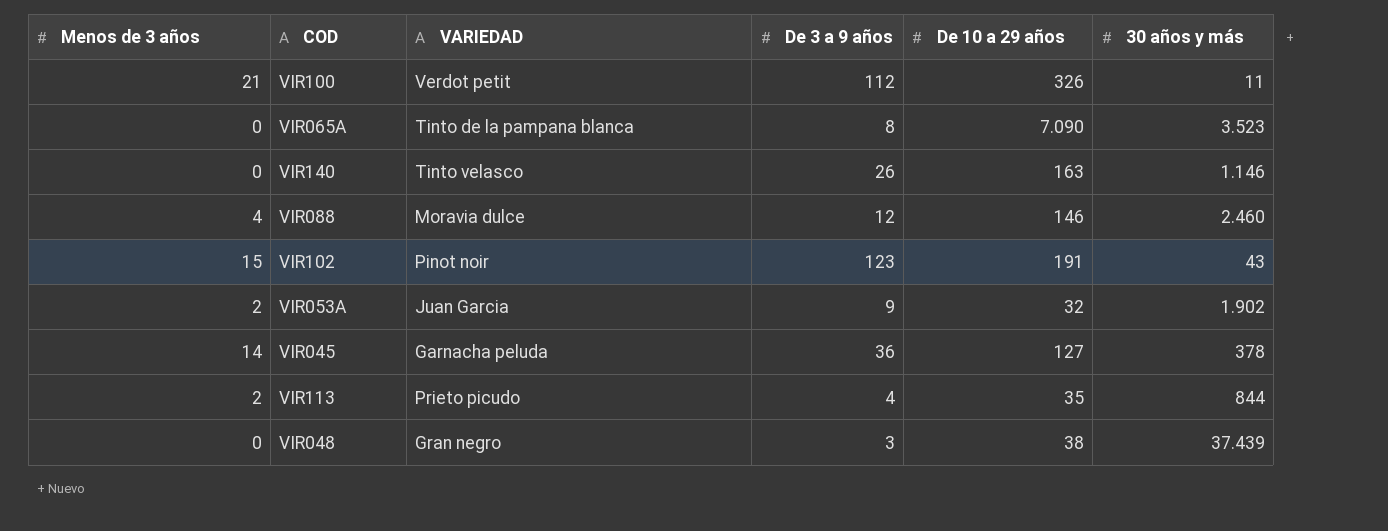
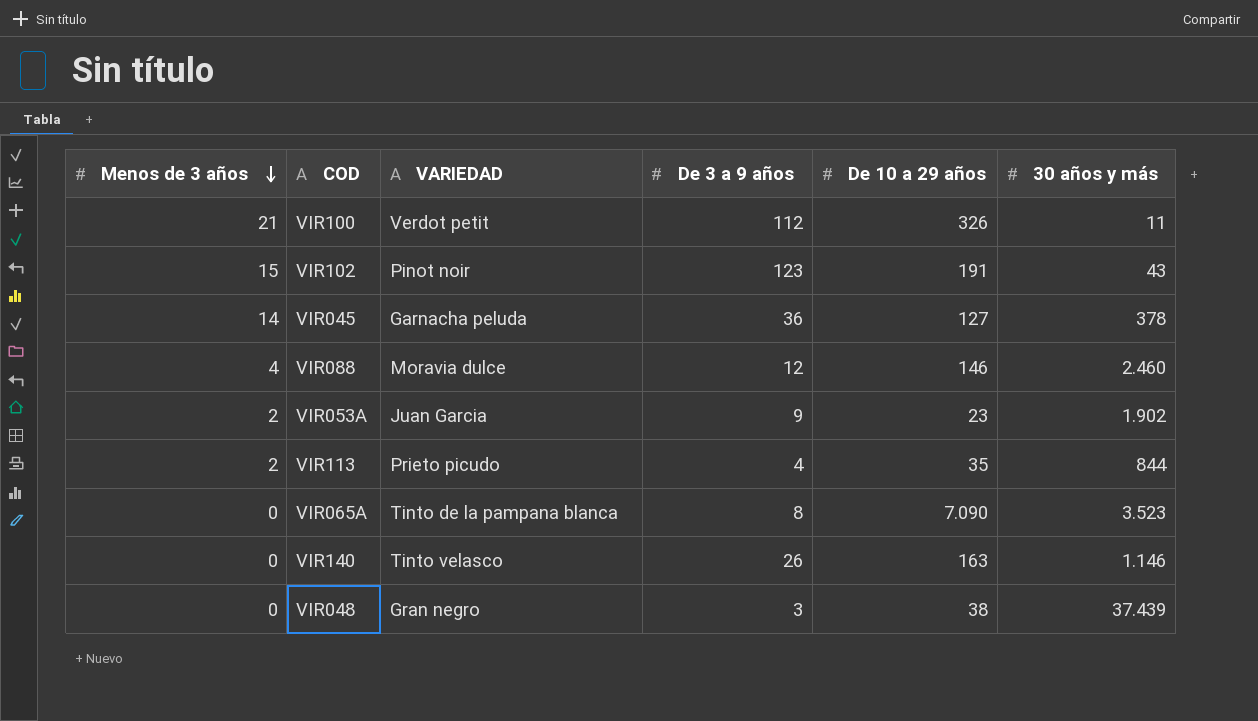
row order: none -> Menos de 3 años descending
VIR053A | De 10 a 29 años: 32 -> 23

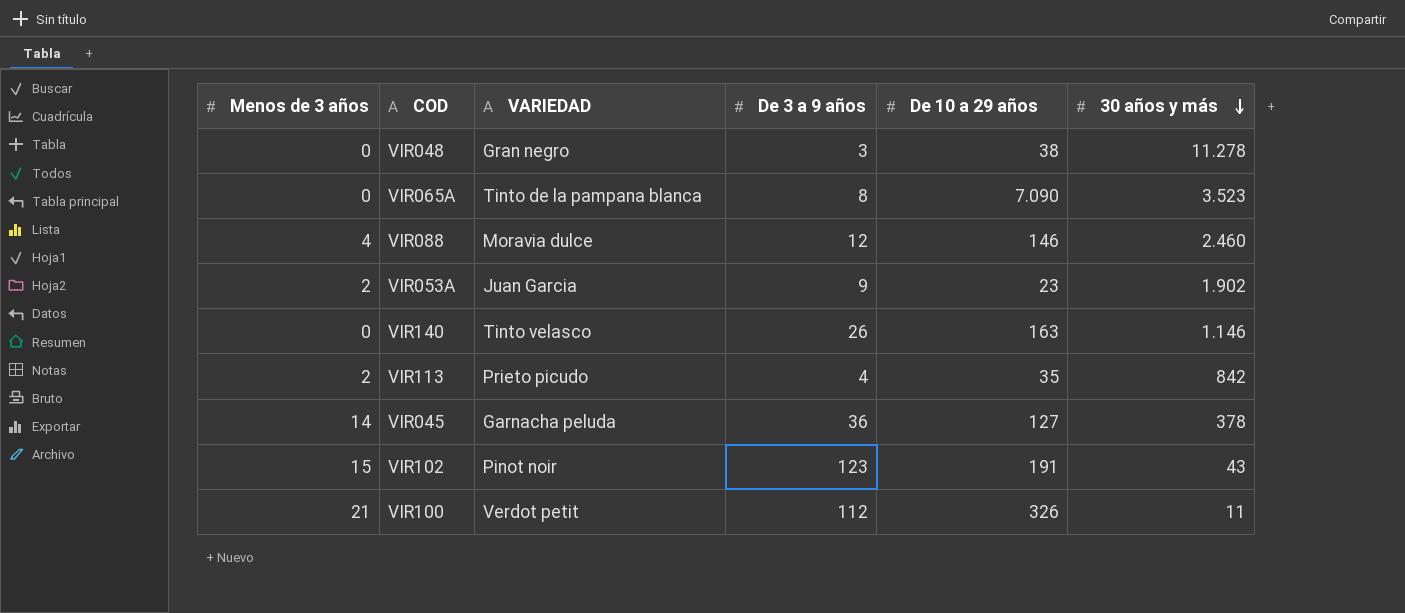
row order: Menos de 3 años descending -> 30 años y más descending
VIR048 | 30 años y más: 37.439 -> 11.278
VIR113 | 30 años y más: 844 -> 842

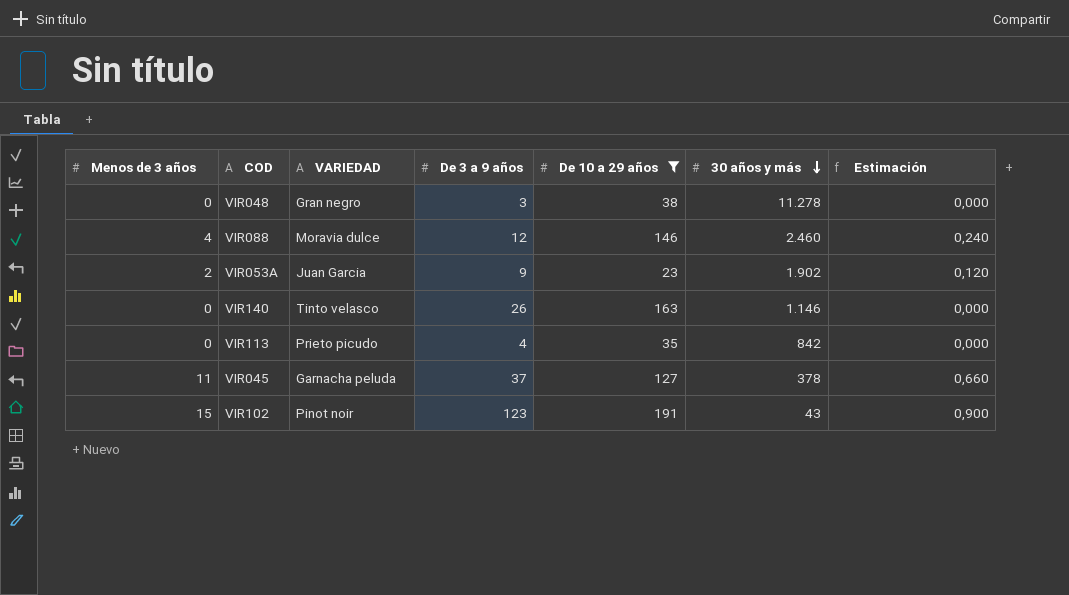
filter: none -> De 10 a 29 años <= 191
column Estimación | formula: none -> [Menos de 3 años] * 0,06
VIR113 | Menos de 3 años: 2 -> 0
VIR045 | Menos de 3 años: 14 -> 11
VIR045 | De 3 a 9 años: 36 -> 37

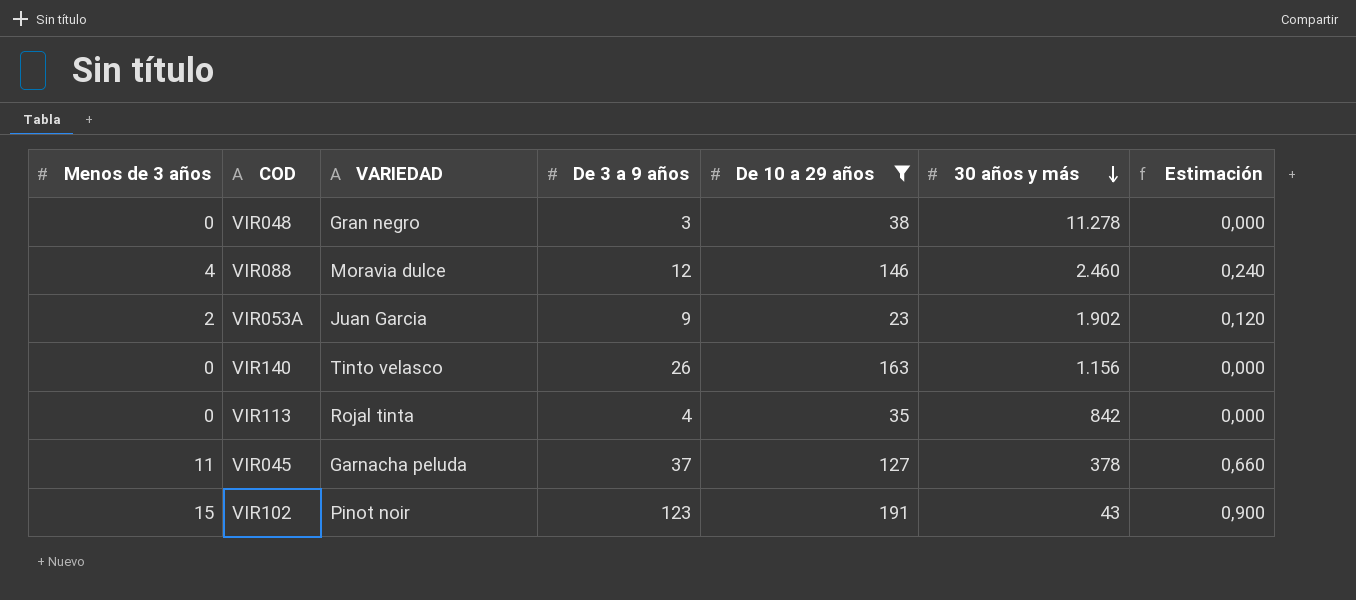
VIR140 | 30 años y más: 1.146 -> 1.156
VIR113 | VARIEDAD: Prieto picudo -> Rojal tinta

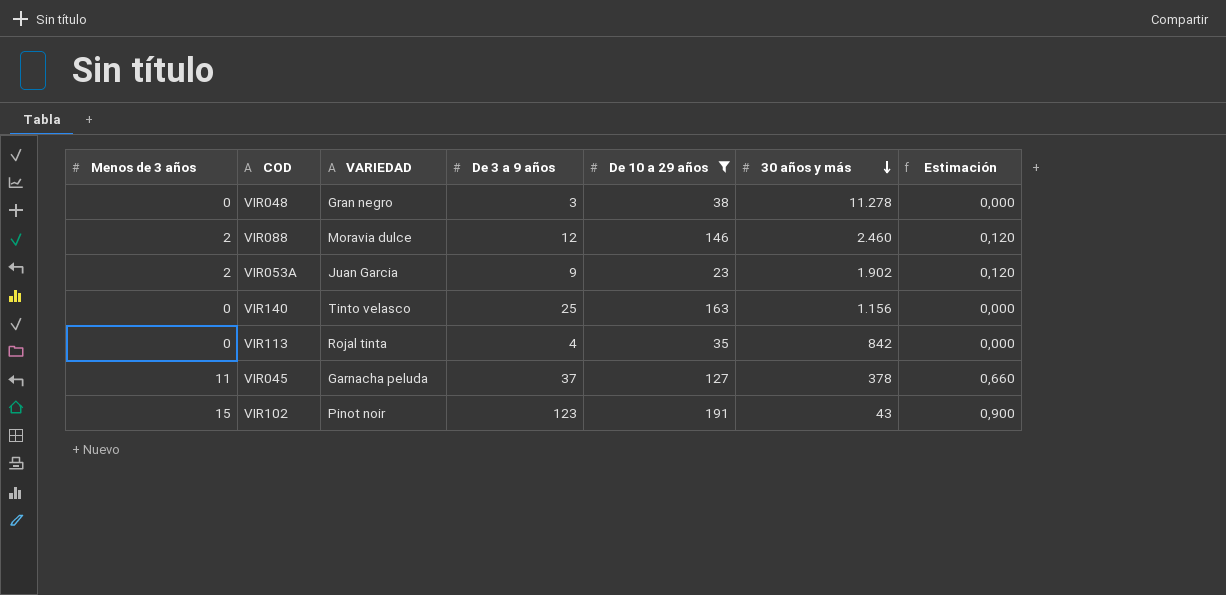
VIR088 | Menos de 3 años: 4 -> 2
VIR088 | Estimación: 0,240 -> 0,120
VIR140 | De 3 a 9 años: 26 -> 25

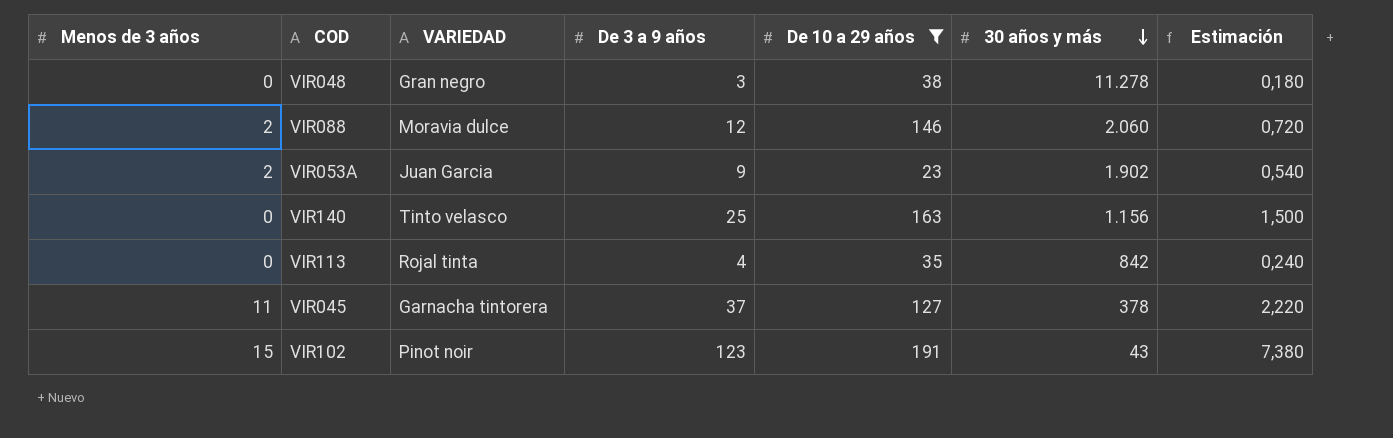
column Estimación | formula: [Menos de 3 años] * 0,06 -> [De 3 a 9 años] * 0,06
VIR088 | 30 años y más: 2.460 -> 2.060
VIR045 | VARIEDAD: Garnacha peluda -> Garnacha tintorera

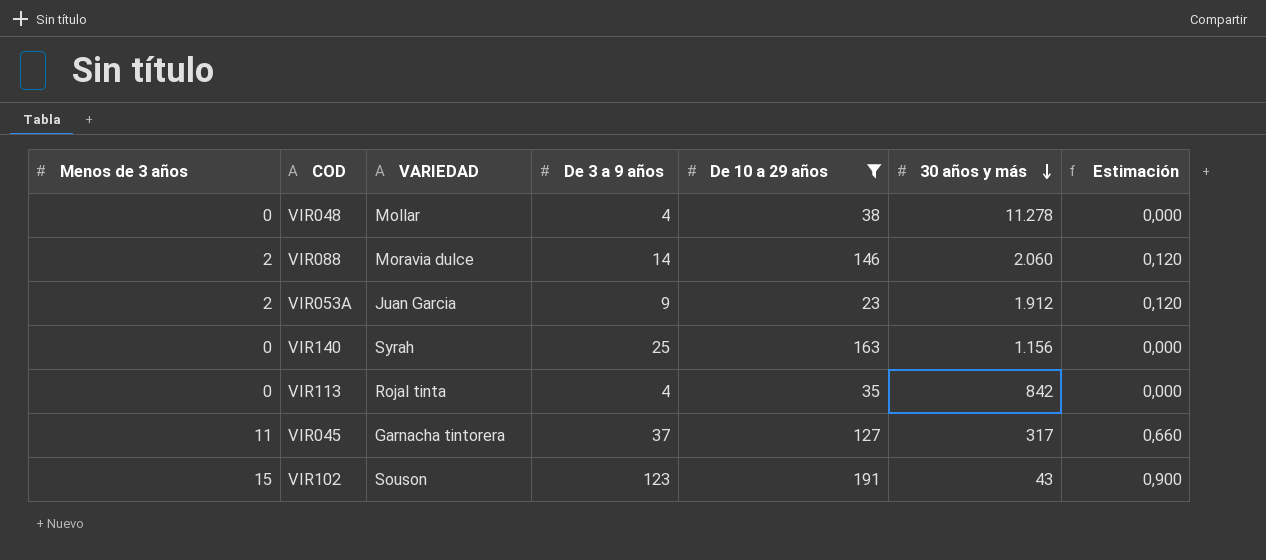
column Estimación | formula: [De 3 a 9 años] * 0,06 -> [Menos de 3 años] * 0,06
VIR048 | VARIEDAD: Gran negro -> Mollar
VIR048 | De 3 a 9 años: 3 -> 4
VIR088 | De 3 a 9 años: 12 -> 14
VIR053A | 30 años y más: 1.902 -> 1.912
VIR140 | VARIEDAD: Tinto velasco -> Syrah
VIR045 | 30 años y más: 378 -> 317
VIR102 | VARIEDAD: Pinot noir -> Souson

